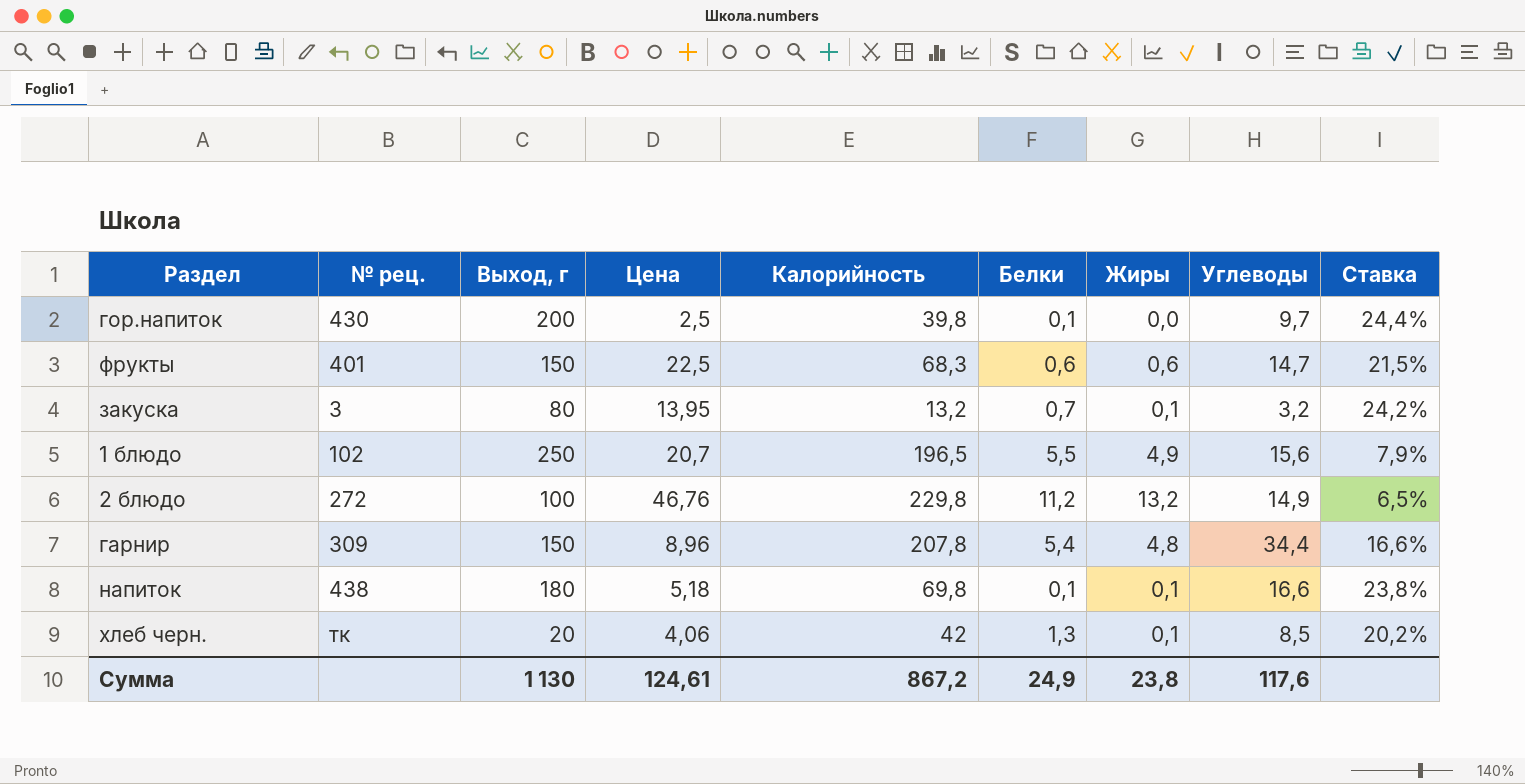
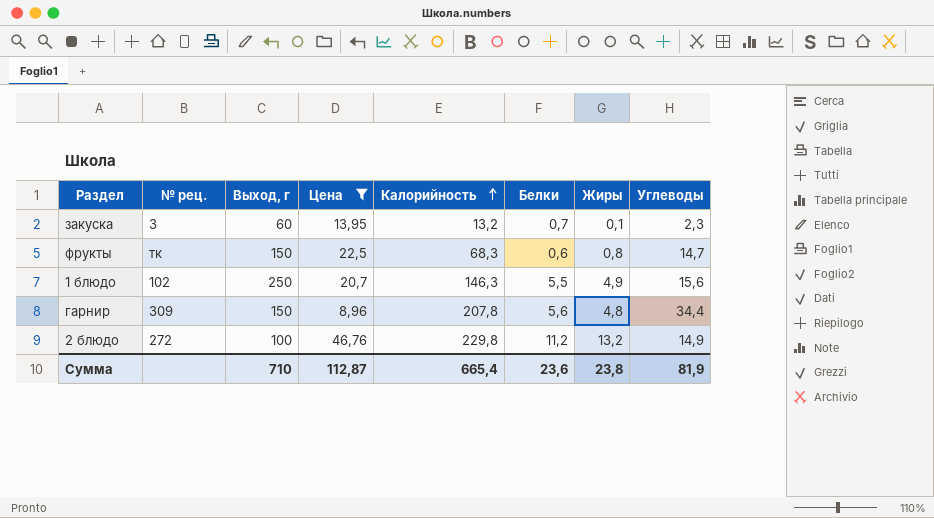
filter: none -> Цена >= 8,96
row order: none -> Калорийность ascending
column Ставка | formula: [Углеводы] / [Калорийность] -> none
закуска | Выход, г: 80 -> 60
закуска | Углеводы: 3,2 -> 2,3
фрукты | № рец.: 401 -> тк
фрукты | Жиры: 0,6 -> 0,8
1 блюдо | Калорийность: 196,5 -> 146,3
гарнир | Белки: 5,4 -> 5,6
Сумма | Выход, г: 1 130 -> 710
Сумма | Цена: 124,61 -> 112,87
Сумма | Калорийность: 867,2 -> 665,4
Сумма | Белки: 24,9 -> 23,6
Сумма | Углеводы: 117,6 -> 81,9

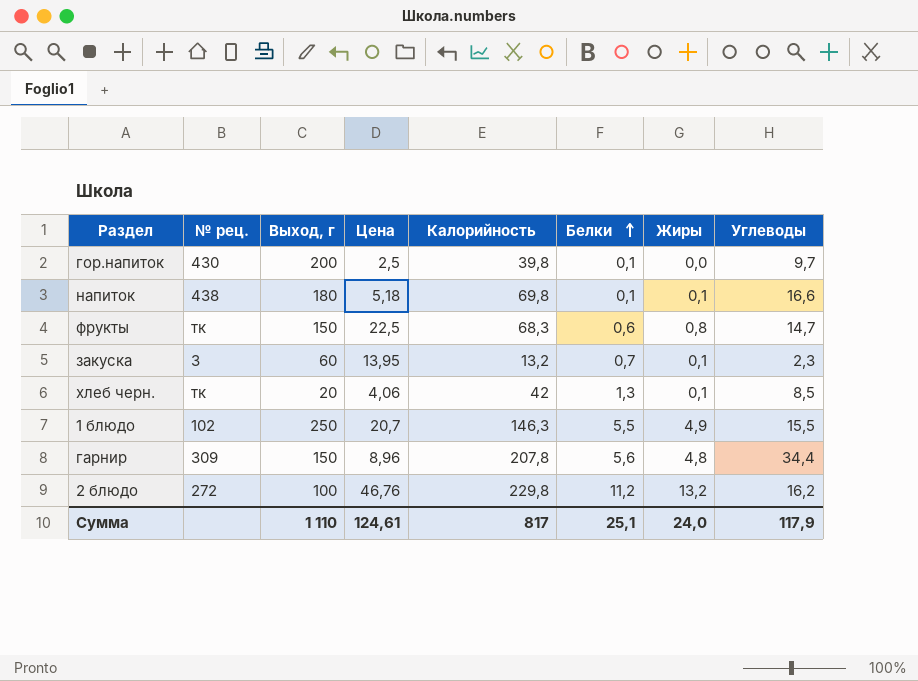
filter: Цена >= 8,96 -> none
row order: Калорийность ascending -> Белки ascending
1 блюдо | Углеводы: 15,6 -> 15,5
2 блюдо | Углеводы: 14,9 -> 16,2
Сумма | Выход, г: 710 -> 1 110
Сумма | Цена: 112,87 -> 124,61
Сумма | Калорийность: 665,4 -> 817
Сумма | Белки: 23,6 -> 25,1
Сумма | Жиры: 23,8 -> 24,0
Сумма | Углеводы: 81,9 -> 117,9

